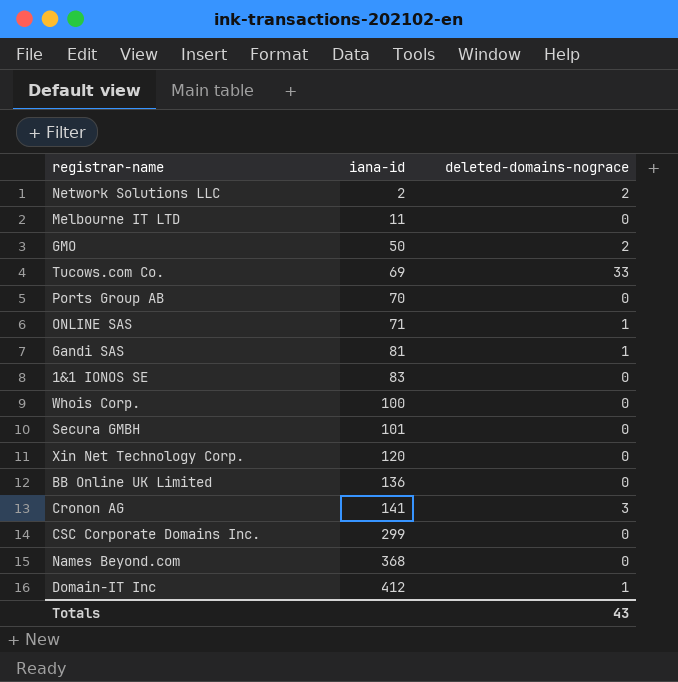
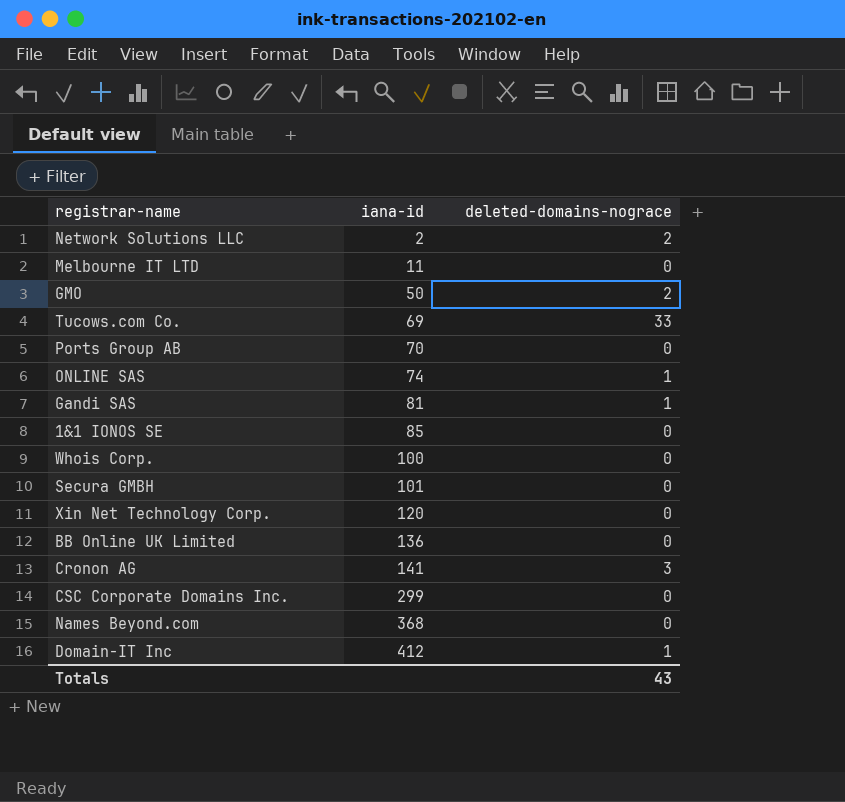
ONLINE SAS | iana-id: 71 -> 74
1&1 IONOS SE | iana-id: 83 -> 85

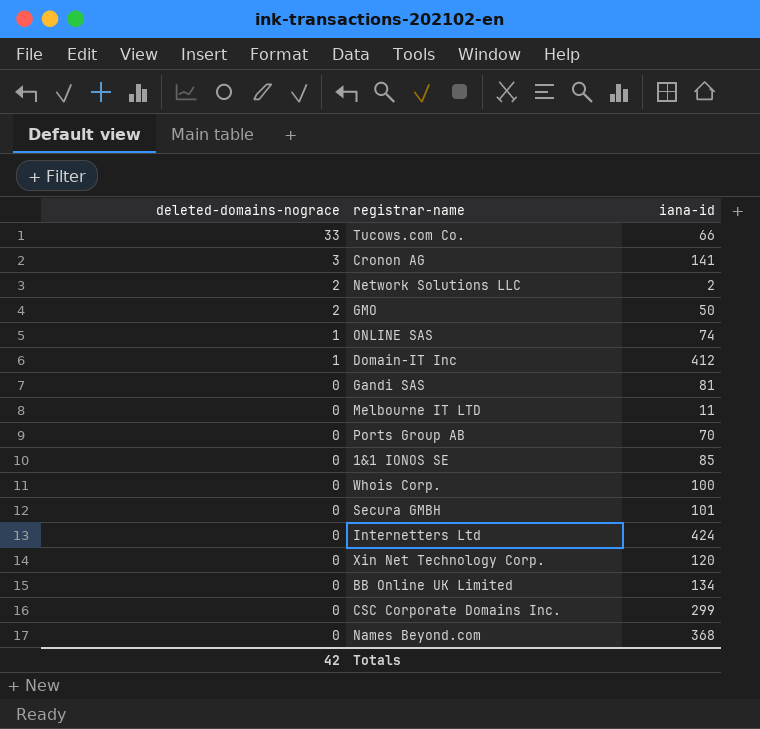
row order: iana-id ascending -> deleted-domains-nograce descending
column deleted-domains-nograce | position: 3 -> 1
Tucows.com Co. | iana-id: 69 -> 66
Gandi SAS | deleted-domains-nograce: 1 -> 0
row Internetters Ltd: none -> 0 | 424
BB Online UK Limited | iana-id: 136 -> 134
Totals | deleted-domains-nograce: 43 -> 42

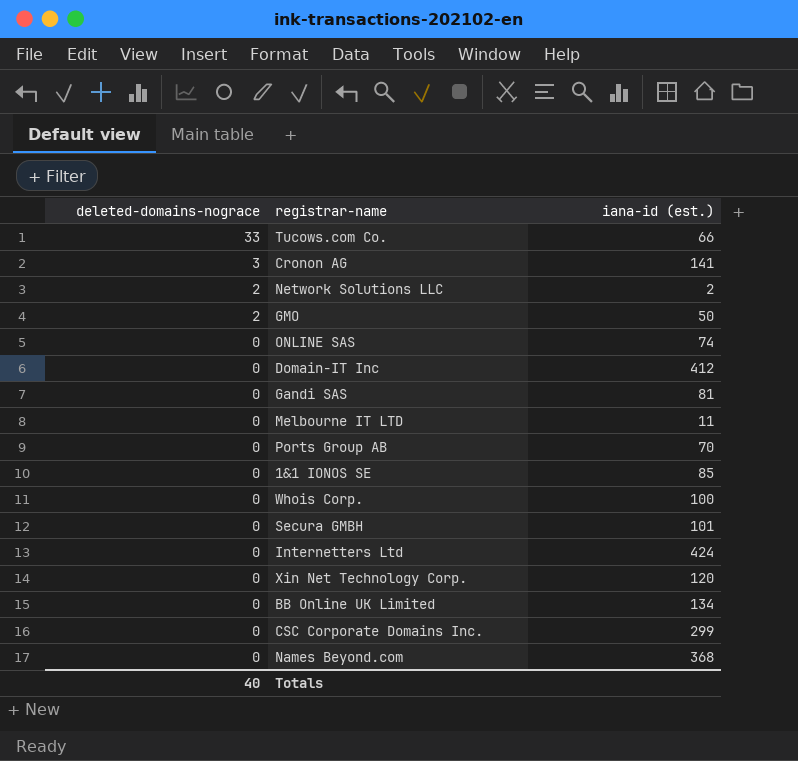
column name: iana-id -> iana-id (est.)
ONLINE SAS | deleted-domains-nograce: 1 -> 0
Domain-IT Inc | deleted-domains-nograce: 1 -> 0
Totals | deleted-domains-nograce: 42 -> 40

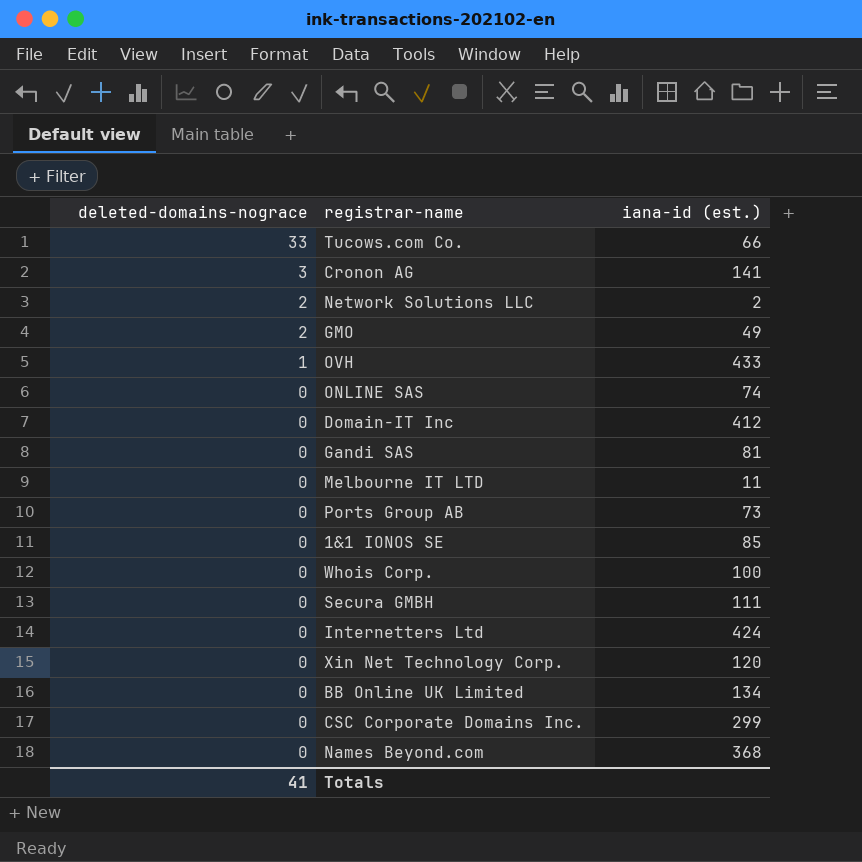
GMO | iana-id (est.): 50 -> 49
row OVH: none -> 1 | 433
Ports Group AB | iana-id (est.): 70 -> 73
Secura GMBH | iana-id (est.): 101 -> 111
Totals | deleted-domains-nograce: 40 -> 41

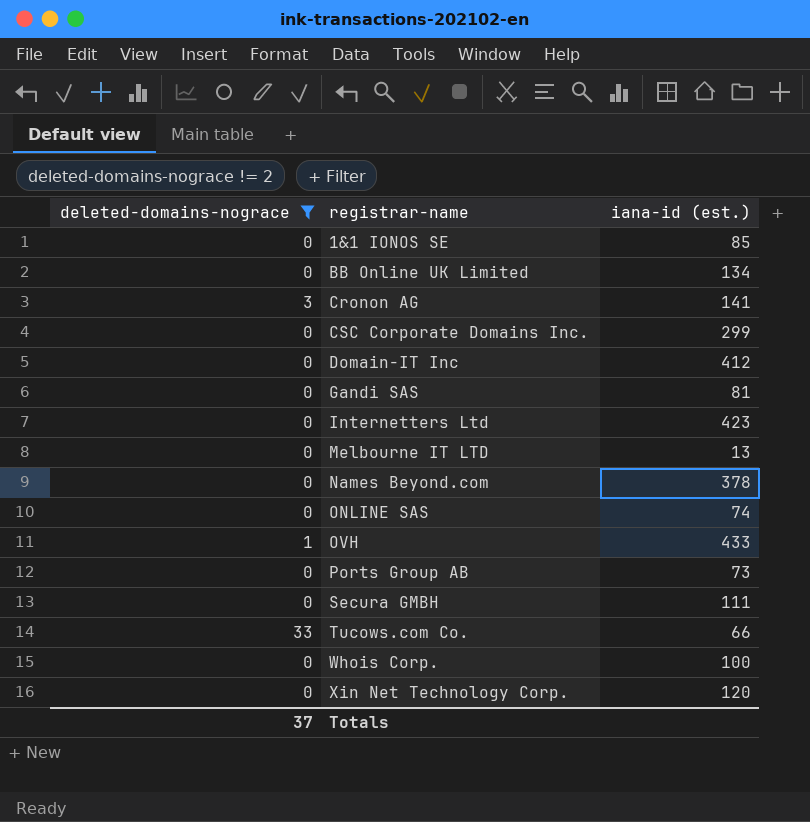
filter: none -> deleted-domains-nograce != 2
row order: deleted-domains-nograce descending -> registrar-name ascending
Internetters Ltd | iana-id (est.): 424 -> 423
Melbourne IT LTD | iana-id (est.): 11 -> 13
Names Beyond.com | iana-id (est.): 368 -> 378
Totals | deleted-domains-nograce: 41 -> 37

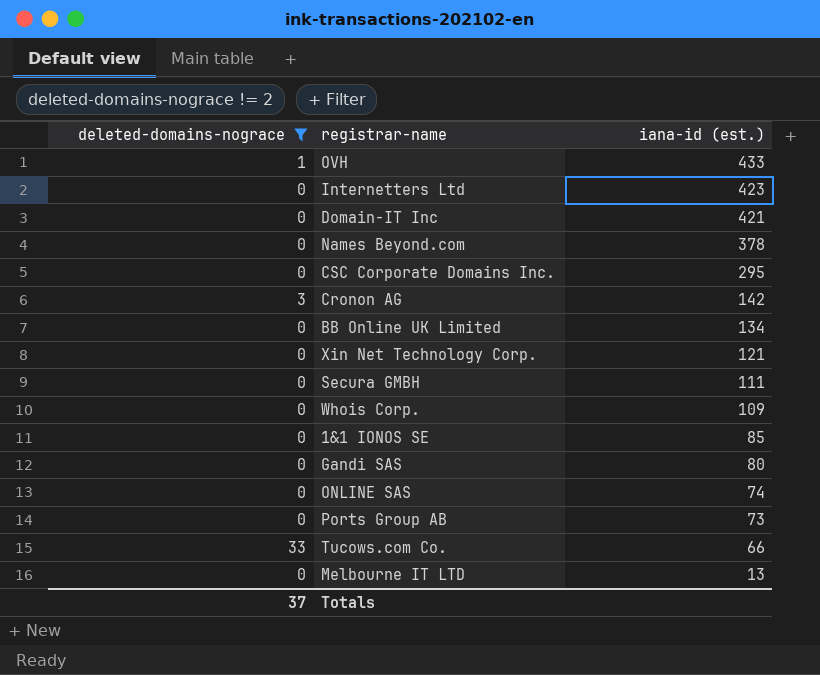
row order: registrar-name ascending -> iana-id (est.) descending
Domain-IT Inc | iana-id (est.): 412 -> 421
CSC Corporate Domains Inc. | iana-id (est.): 299 -> 295
Cronon AG | iana-id (est.): 141 -> 142
Xin Net Technology Corp. | iana-id (est.): 120 -> 121
Whois Corp. | iana-id (est.): 100 -> 109
Gandi SAS | iana-id (est.): 81 -> 80

